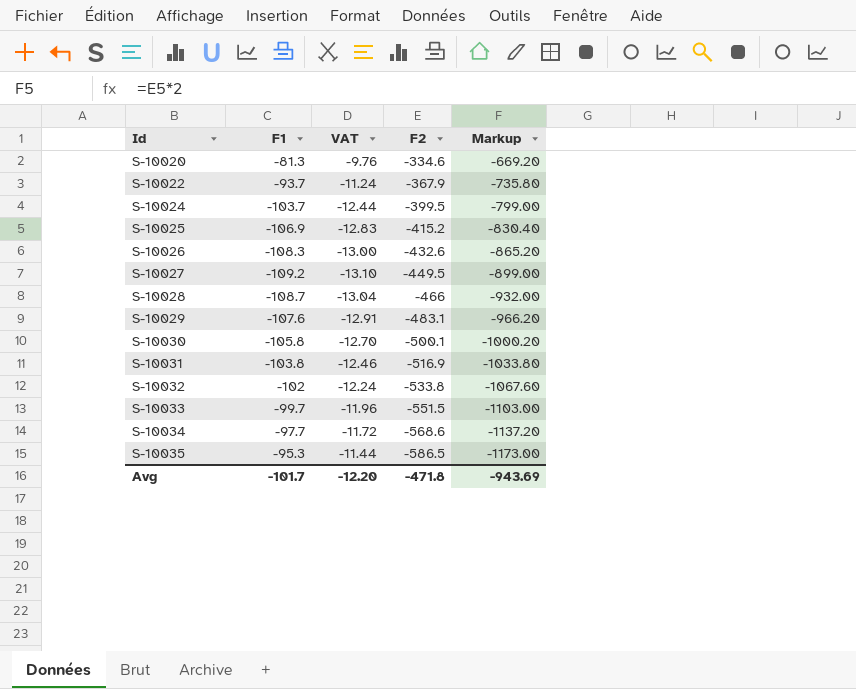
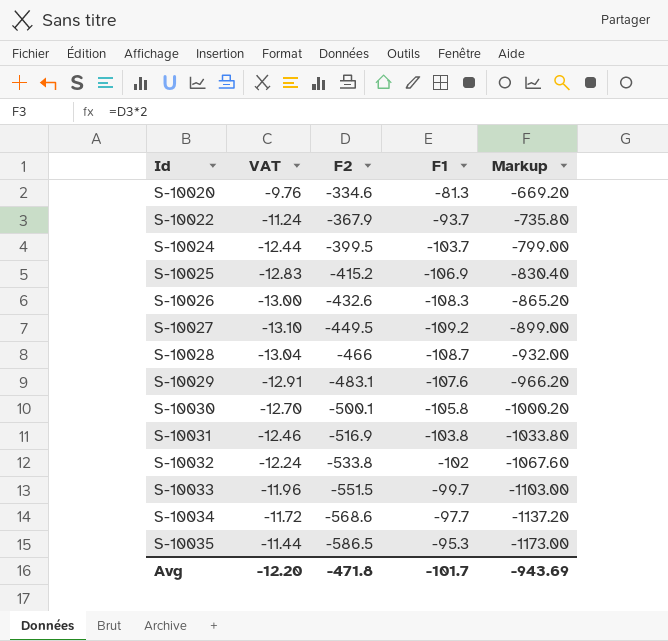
column F1 | position: 2 -> 4

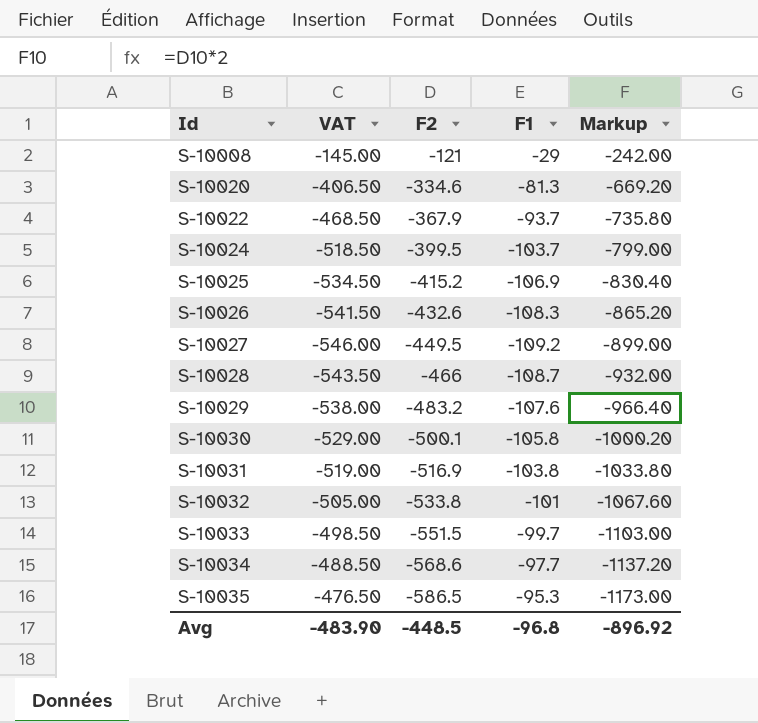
column VAT | formula: [F1] * 0.12 -> [F1] * 5
row S-10008: none -> -145.00 | -121 | -29 | -242.00
S-10029 | F2: -483.1 -> -483.2
S-10029 | Markup: -966.20 -> -966.40
S-10032 | F1: -102 -> -101
Avg | VAT: -12.20 -> -483.90
Avg | F2: -471.8 -> -448.5
Avg | F1: -101.7 -> -96.8
Avg | Markup: -943.69 -> -896.92

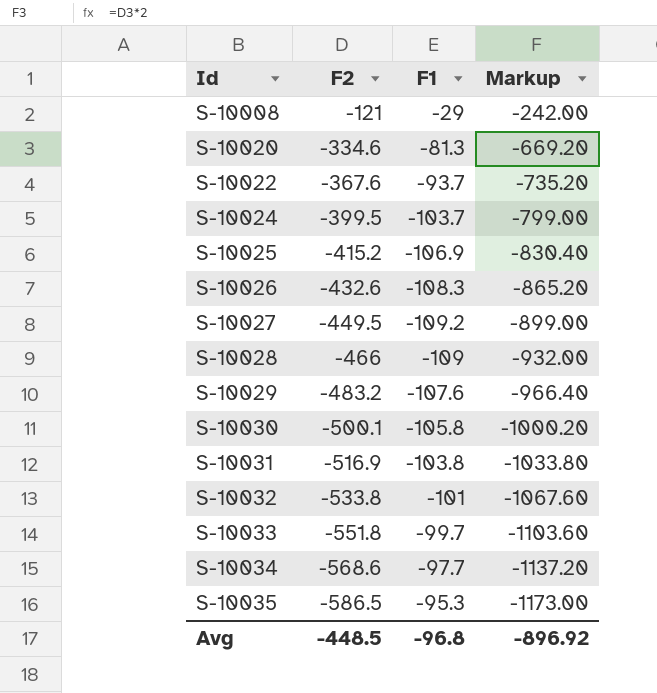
column VAT | formula: [F1] * 5 -> none
S-10022 | F2: -367.9 -> -367.6
S-10022 | Markup: -735.80 -> -735.20
S-10028 | F1: -108.7 -> -109
S-10033 | F2: -551.5 -> -551.8
S-10033 | Markup: -1103.00 -> -1103.60

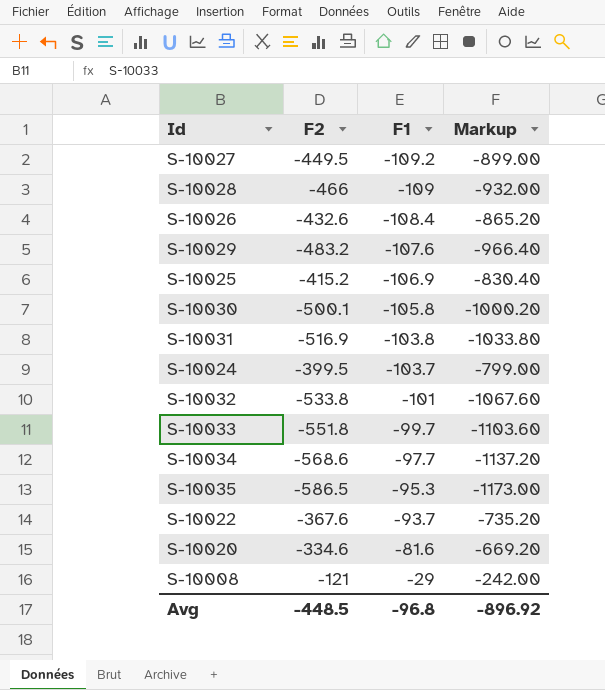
row order: Id ascending -> F1 ascending
S-10026 | F1: -108.3 -> -108.4
S-10020 | F1: -81.3 -> -81.6

